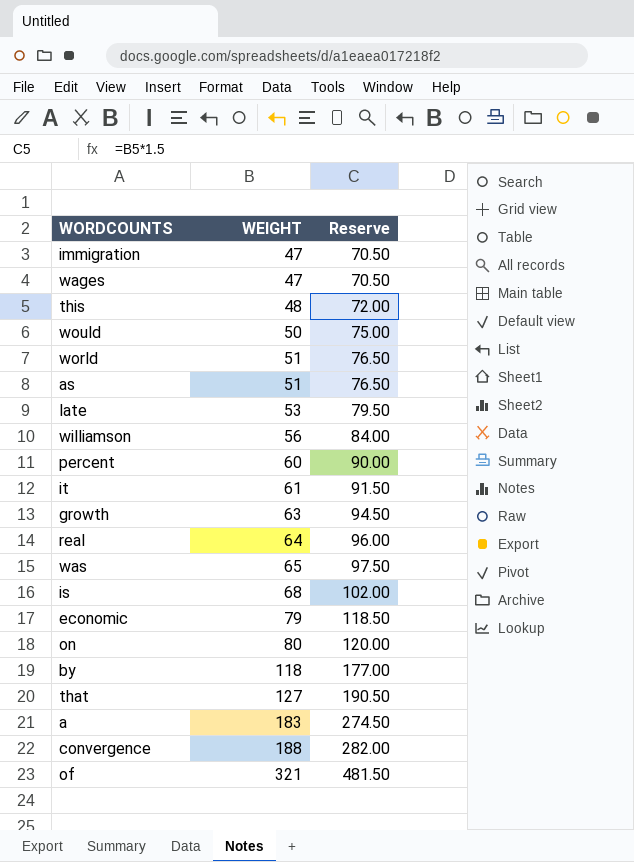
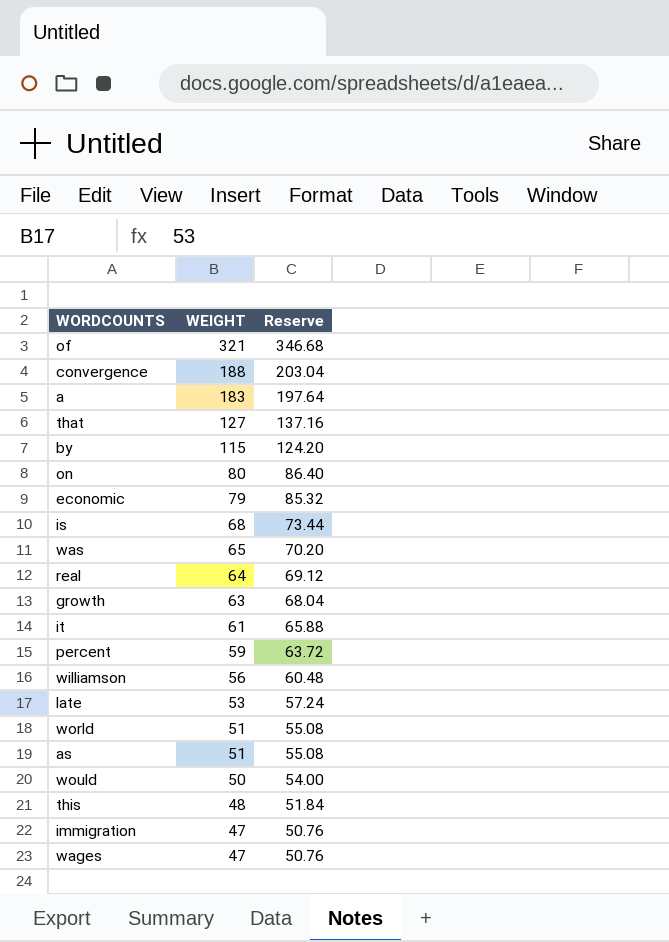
row order: WEIGHT ascending -> WEIGHT descending
column Reserve | formula: [WEIGHT] * 1.5 -> [WEIGHT] * 1.08
by | WEIGHT: 118 -> 115
percent | WEIGHT: 60 -> 59

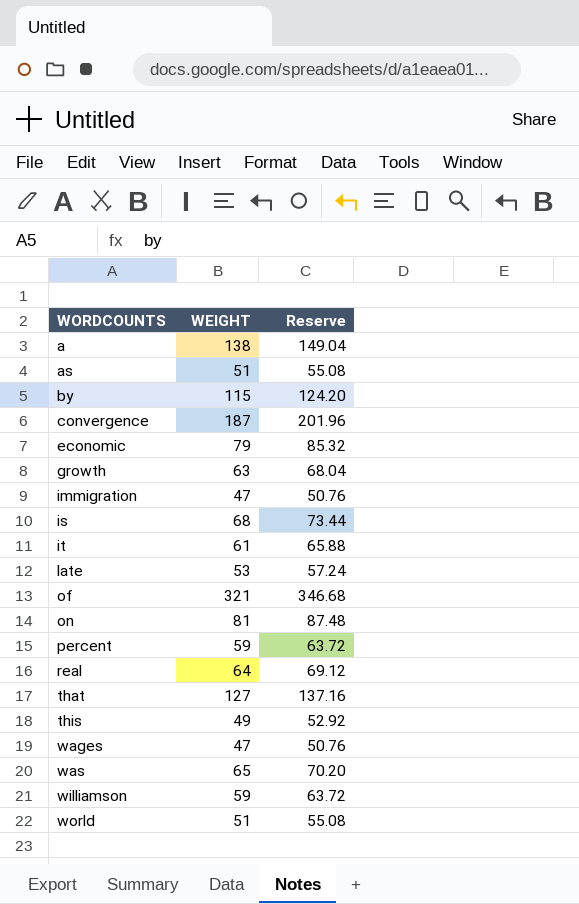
row order: WEIGHT descending -> WORDCOUNTS ascending
row would: 50 | 54.00 -> none
a | WEIGHT: 183 -> 138
a | Reserve: 197.64 -> 149.04
convergence | WEIGHT: 188 -> 187
convergence | Reserve: 203.04 -> 201.96
on | WEIGHT: 80 -> 81
on | Reserve: 86.40 -> 87.48
this | WEIGHT: 48 -> 49
this | Reserve: 51.84 -> 52.92
williamson | WEIGHT: 56 -> 59
williamson | Reserve: 60.48 -> 63.72

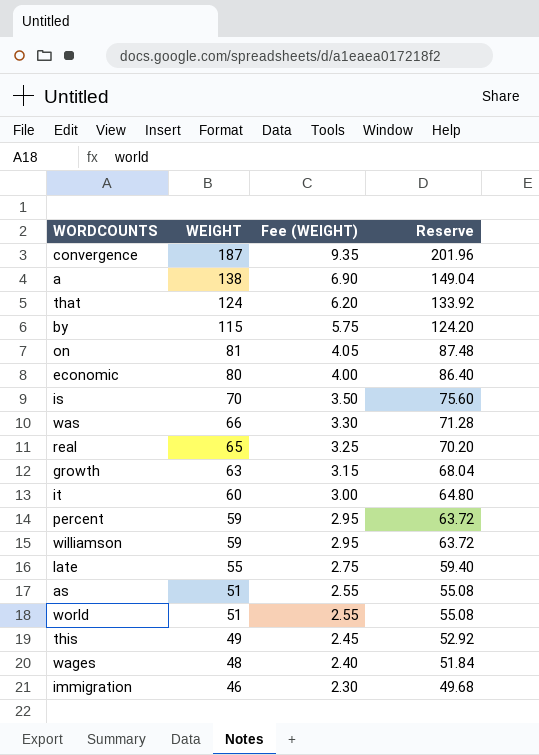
row order: WORDCOUNTS ascending -> WEIGHT descending
column Fee (WEIGHT) | formula: none -> [WEIGHT] * 0.05
row of: 321 | 346.68 -> none
that | WEIGHT: 127 -> 124
that | Reserve: 137.16 -> 133.92
economic | WEIGHT: 79 -> 80
economic | Reserve: 85.32 -> 86.40
is | WEIGHT: 68 -> 70
is | Reserve: 73.44 -> 75.60
was | WEIGHT: 65 -> 66
was | Reserve: 70.20 -> 71.28
real | WEIGHT: 64 -> 65
real | Reserve: 69.12 -> 70.20
it | WEIGHT: 61 -> 60
it | Reserve: 65.88 -> 64.80
late | WEIGHT: 53 -> 55
late | Reserve: 57.24 -> 59.40
wages | WEIGHT: 47 -> 48
wages | Reserve: 50.76 -> 51.84
immigration | WEIGHT: 47 -> 46
immigration | Reserve: 50.76 -> 49.68

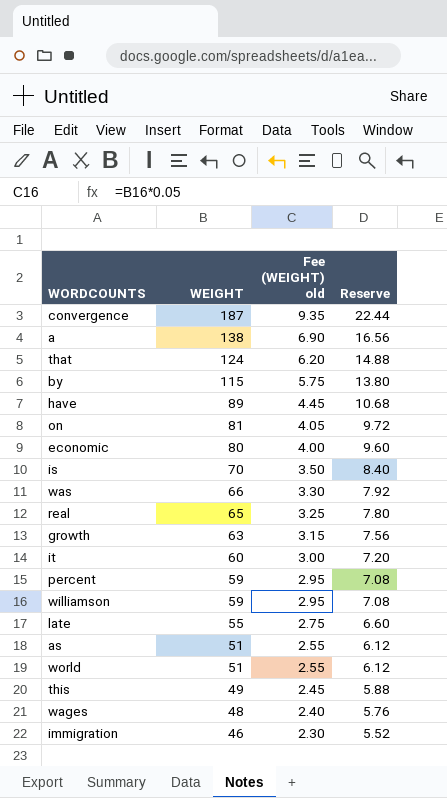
column name: Fee (WEIGHT) -> Fee (WEIGHT) old
column Reserve | formula: [WEIGHT] * 1.08 -> [WEIGHT] * 0.12
row have: none -> 89 | 4.45 | 10.68

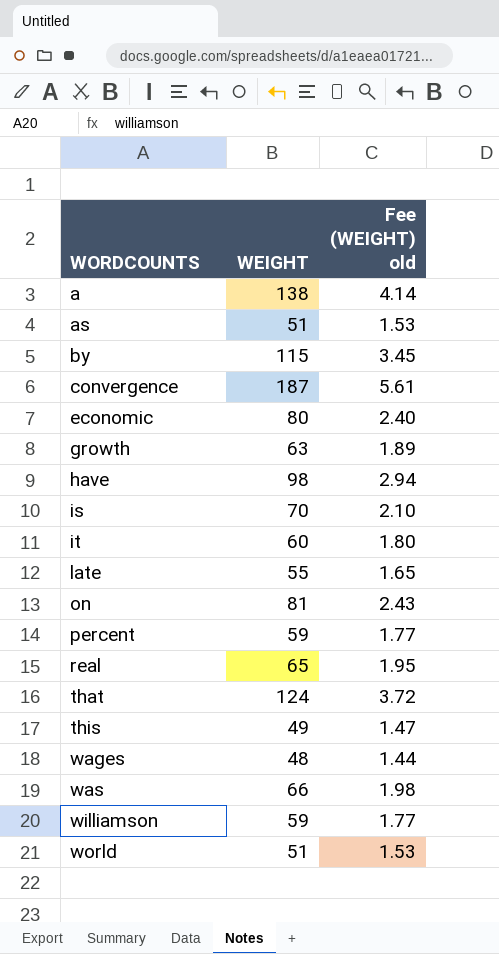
row order: WEIGHT descending -> WORDCOUNTS ascending
column Reserve | formula: [WEIGHT] * 0.12 -> none
column Fee (WEIGHT) old | formula: [WEIGHT] * 0.05 -> [WEIGHT] * 0.03
row immigration: 46 | 2.30 | 5.52 -> none
have | WEIGHT: 89 -> 98

